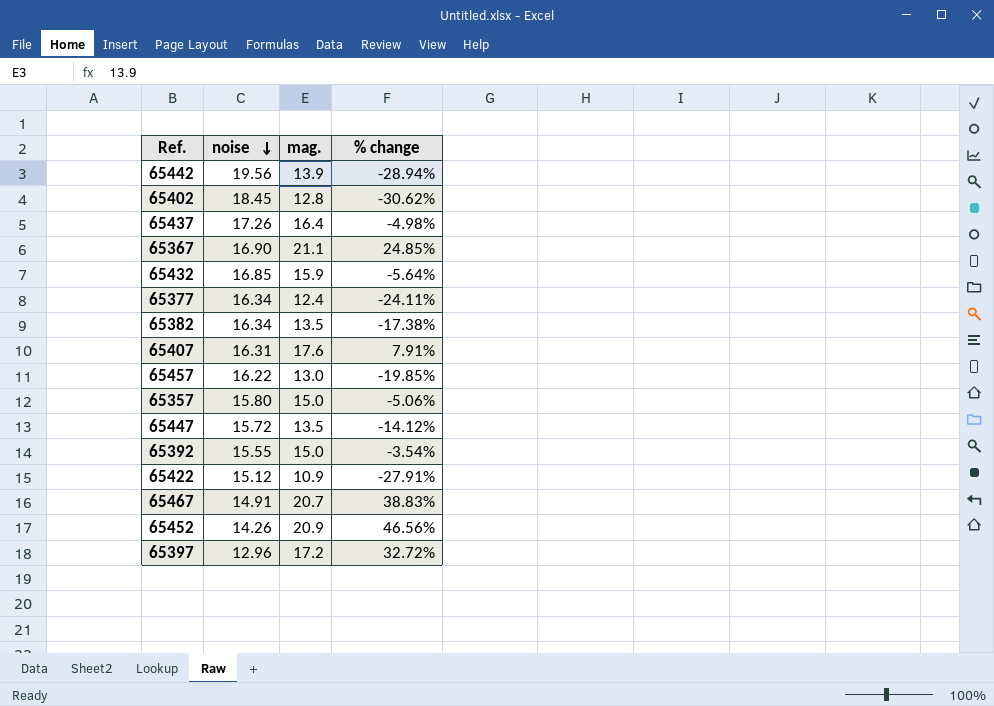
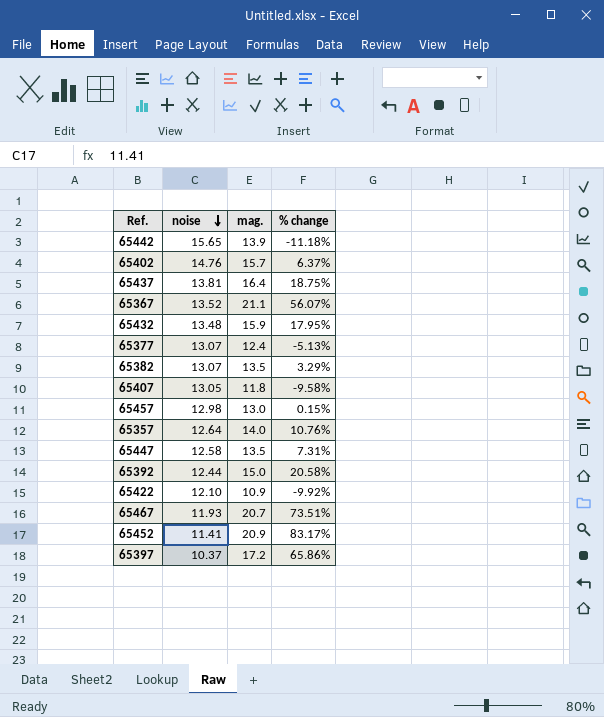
65442 | noise: 19.56 -> 15.65
65442 | % change: -28.94% -> -11.18%
65402 | noise: 18.45 -> 14.76
65402 | mag.: 12.8 -> 15.7
65402 | % change: -30.62% -> 6.37%
65437 | noise: 17.26 -> 13.81
65437 | % change: -4.98% -> 18.75%
65367 | noise: 16.90 -> 13.52
65367 | % change: 24.85% -> 56.07%
65432 | noise: 16.85 -> 13.48
65432 | % change: -5.64% -> 17.95%
65377 | noise: 16.34 -> 13.07
65377 | % change: -24.11% -> -5.13%
65382 | noise: 16.34 -> 13.07
65382 | % change: -17.38% -> 3.29%
65407 | noise: 16.31 -> 13.05
65407 | mag.: 17.6 -> 11.8
65407 | % change: 7.91% -> -9.58%
65457 | noise: 16.22 -> 12.98
65457 | % change: -19.85% -> 0.15%
65357 | noise: 15.80 -> 12.64
65357 | mag.: 15.0 -> 14.0
65357 | % change: -5.06% -> 10.76%
65447 | noise: 15.72 -> 12.58
65447 | % change: -14.12% -> 7.31%
65392 | noise: 15.55 -> 12.44
65392 | % change: -3.54% -> 20.58%
65422 | noise: 15.12 -> 12.10
65422 | % change: -27.91% -> -9.92%
65467 | noise: 14.91 -> 11.93
65467 | % change: 38.83% -> 73.51%
65452 | noise: 14.26 -> 11.41
65452 | % change: 46.56% -> 83.17%
65397 | noise: 12.96 -> 10.37
65397 | % change: 32.72% -> 65.86%

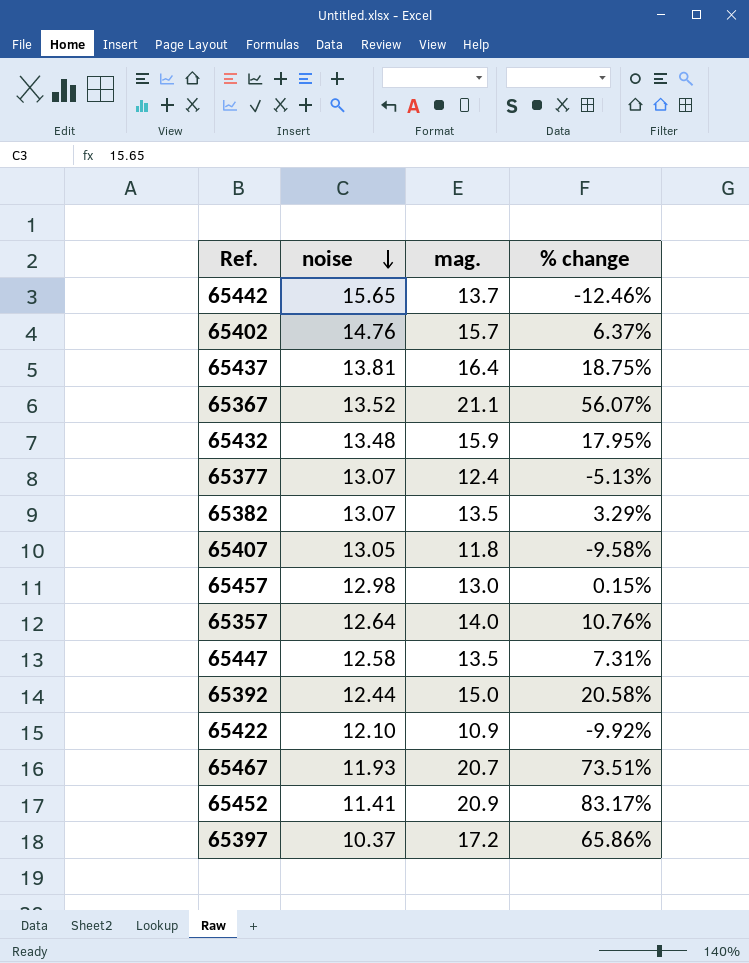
65442 | mag.: 13.9 -> 13.7
65442 | % change: -11.18% -> -12.46%

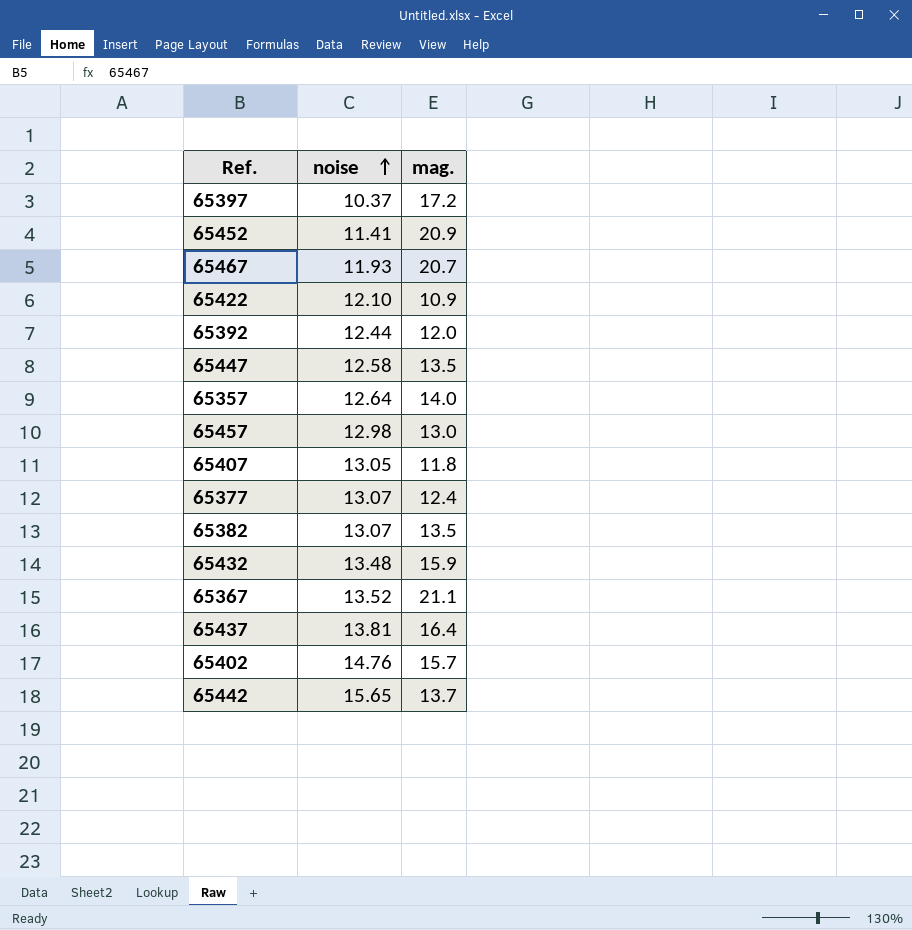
row order: noise descending -> noise ascending
column % change | formula: ([mag.] - [noise]) / [noise] -> none
65392 | mag.: 15.0 -> 12.0

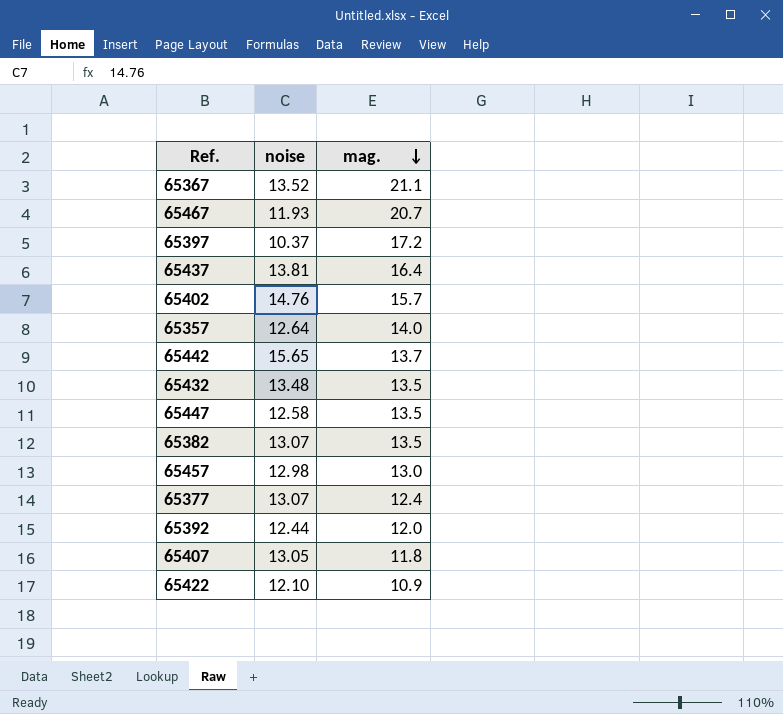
row order: noise ascending -> mag. descending
row 65452: 11.41 | 20.9 -> none
65432 | mag.: 15.9 -> 13.5

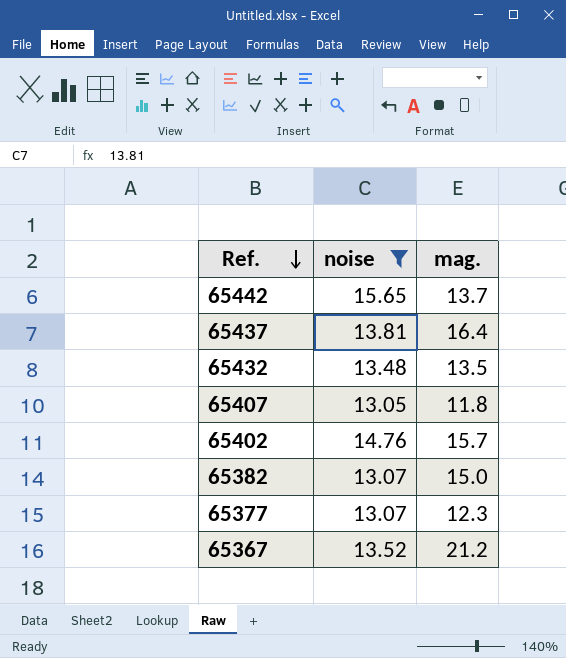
filter: none -> noise >= 13.05
row order: mag. descending -> Ref. descending
65382 | mag.: 13.5 -> 15.0
65377 | mag.: 12.4 -> 12.3
65367 | mag.: 21.1 -> 21.2

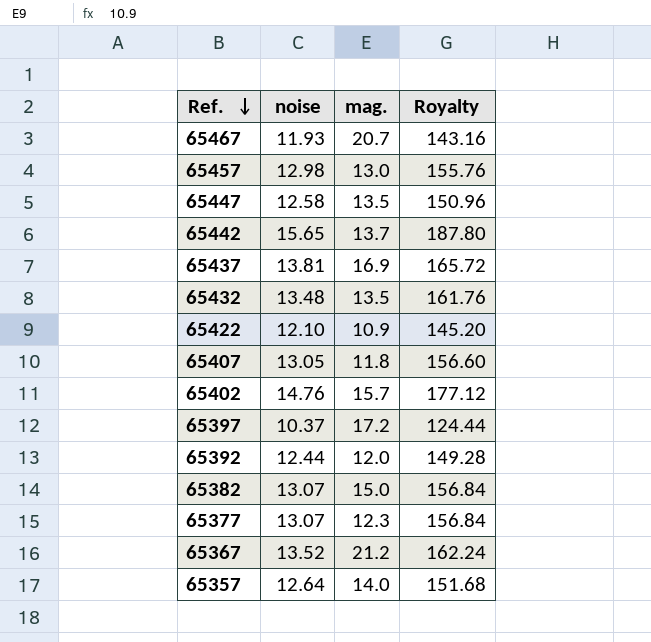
filter: noise >= 13.05 -> none
column Royalty | formula: none -> [noise] * 12
65437 | mag.: 16.4 -> 16.9

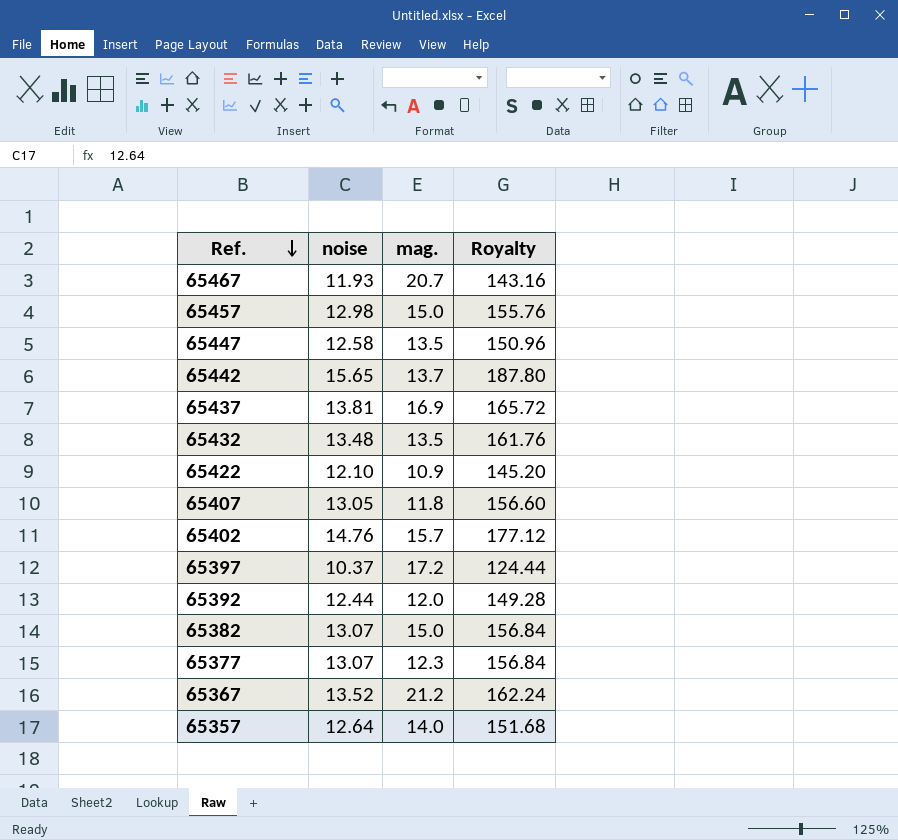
65457 | mag.: 13.0 -> 15.0

